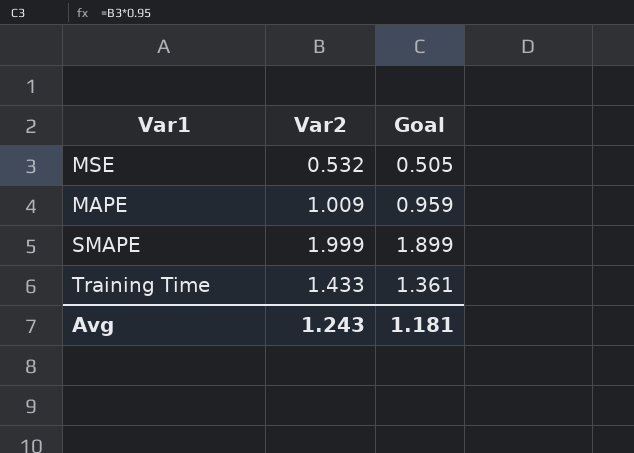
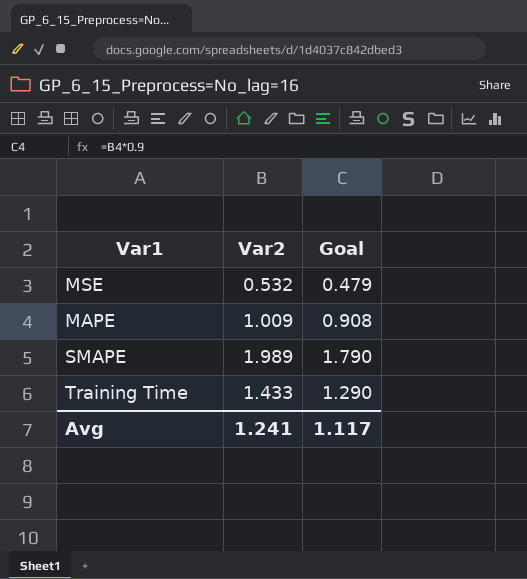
column Goal | formula: [Var2] * 0.95 -> [Var2] * 0.9
SMAPE | Var2: 1.999 -> 1.989
Avg | Var2: 1.243 -> 1.241
Avg | Goal: 1.181 -> 1.117

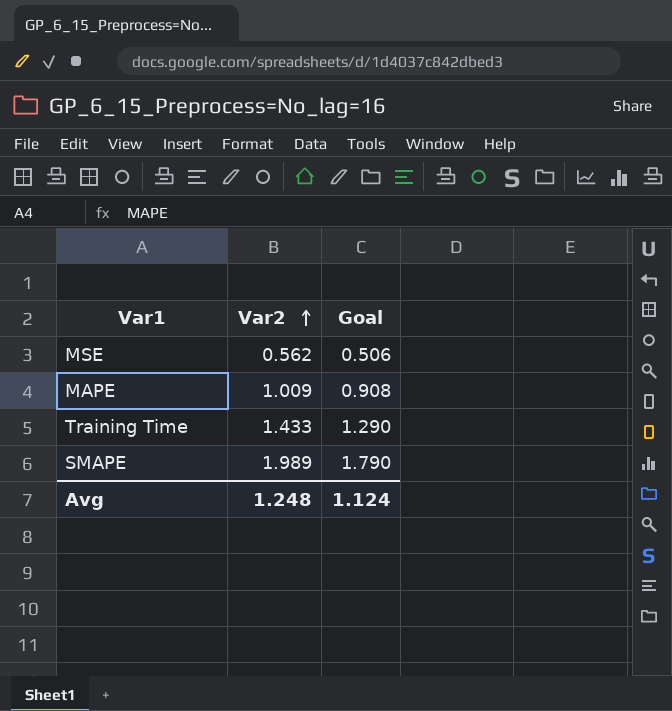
row order: none -> Var2 ascending
MSE | Var2: 0.532 -> 0.562
MSE | Goal: 0.479 -> 0.506
Avg | Var2: 1.241 -> 1.248
Avg | Goal: 1.117 -> 1.124

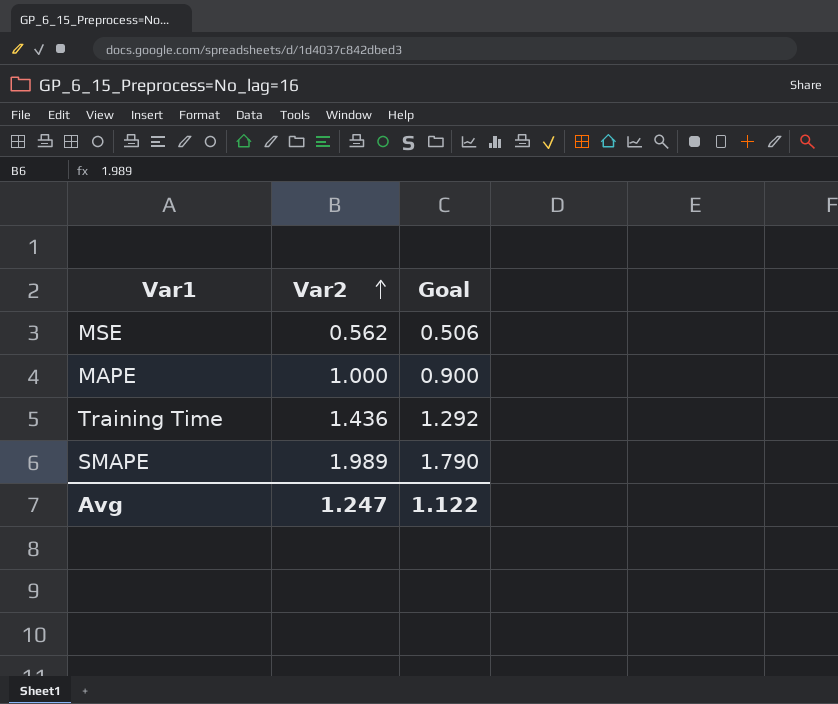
MAPE | Var2: 1.009 -> 1.000
MAPE | Goal: 0.908 -> 0.900
Training Time | Var2: 1.433 -> 1.436
Training Time | Goal: 1.290 -> 1.292
Avg | Var2: 1.248 -> 1.247
Avg | Goal: 1.124 -> 1.122

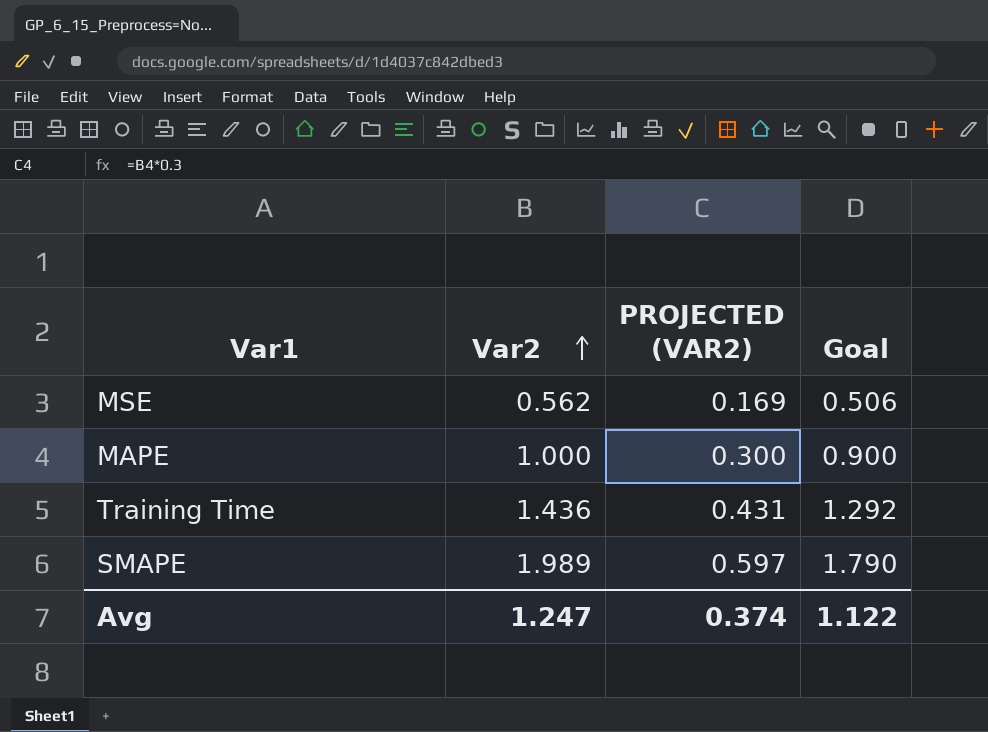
column PROJECTED (VAR2) | formula: none -> [Var2] * 0.3

